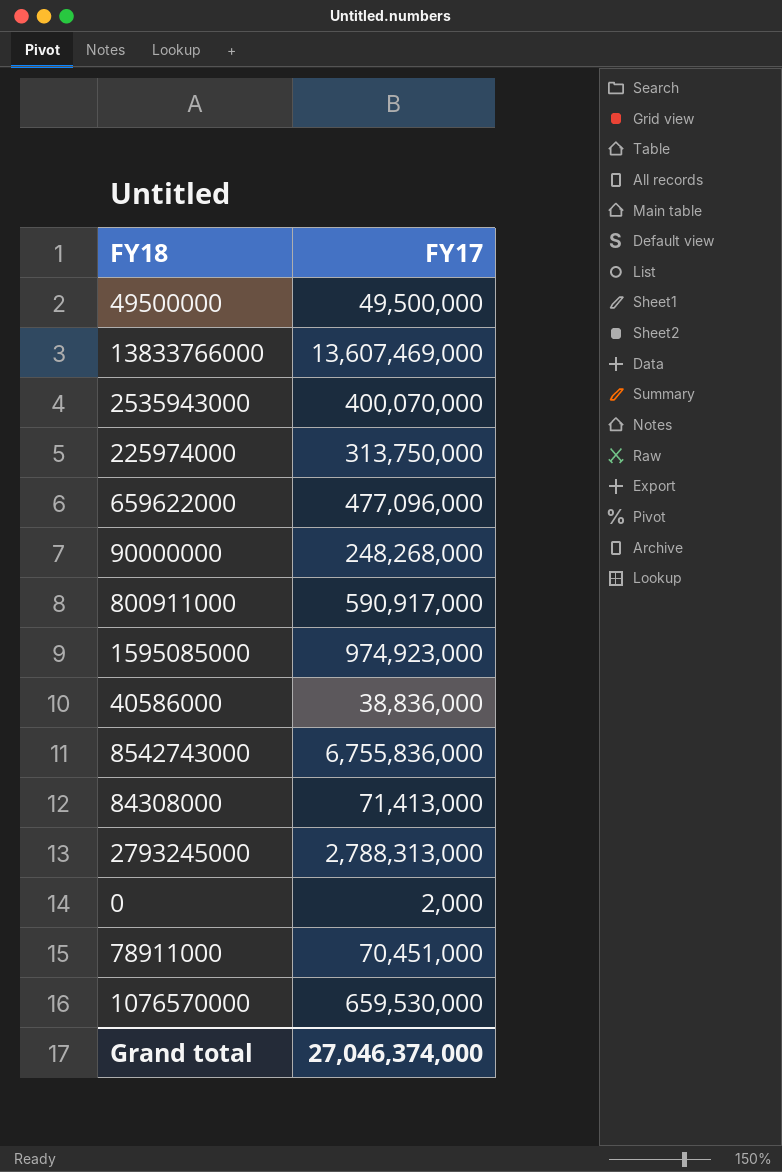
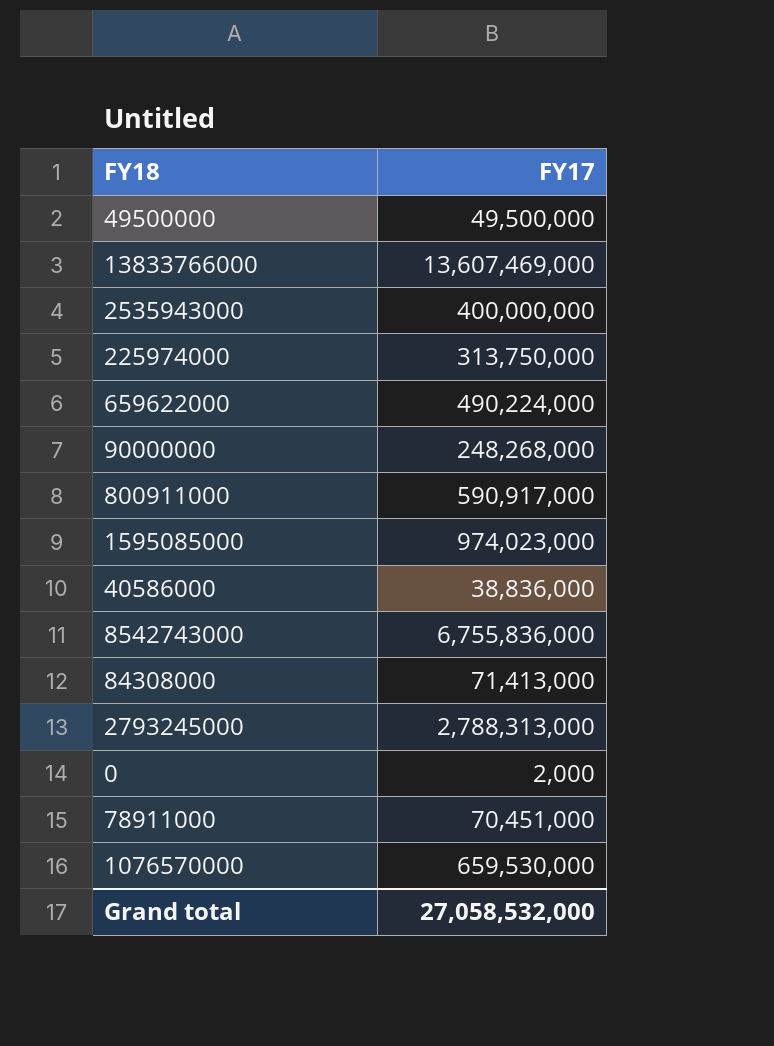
2535943000 | FY17: 400,070,000 -> 400,000,000
659622000 | FY17: 477,096,000 -> 490,224,000
1595085000 | FY17: 974,923,000 -> 974,023,000
Grand total | FY17: 27,046,374,000 -> 27,058,532,000

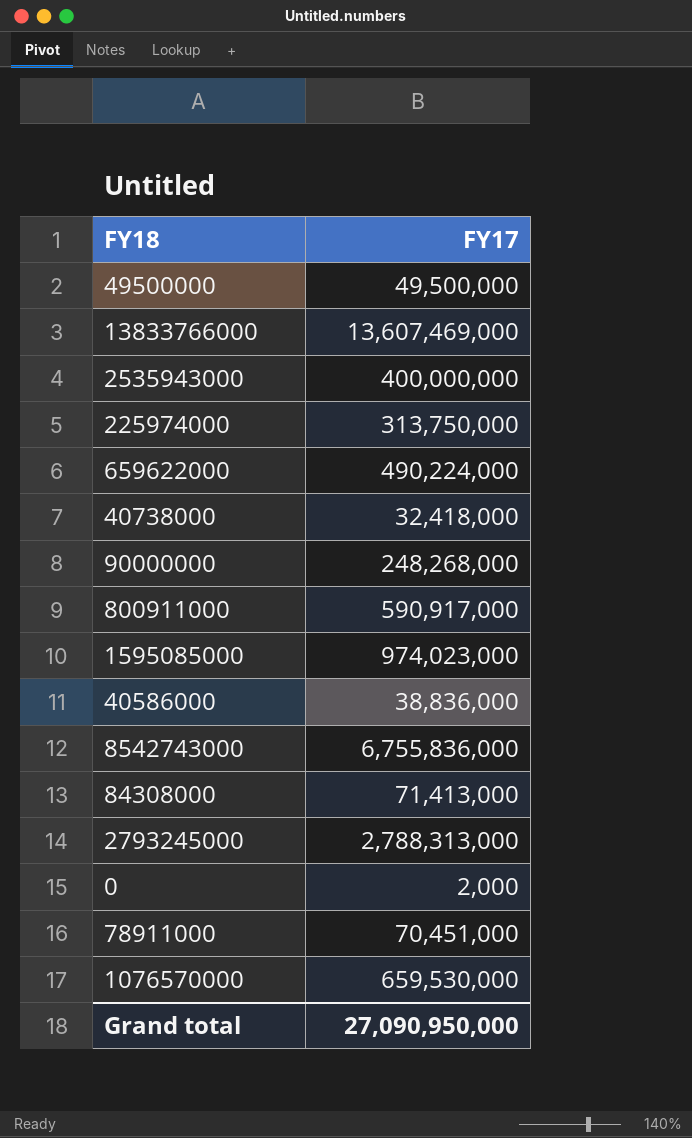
row 40738000: none -> 32,418,000
Grand total | FY17: 27,058,532,000 -> 27,090,950,000

